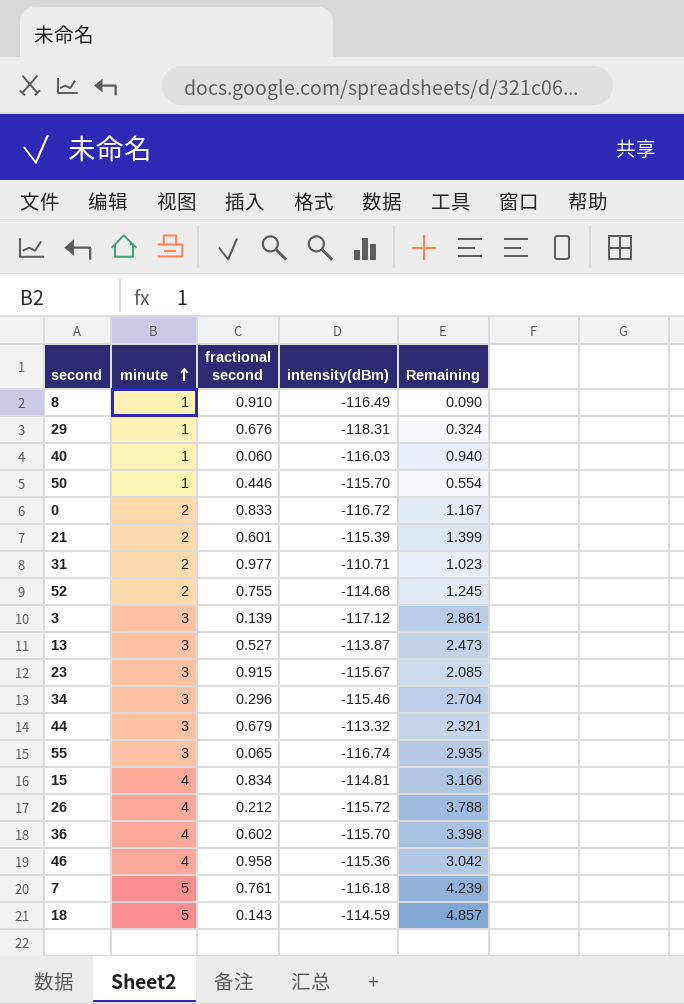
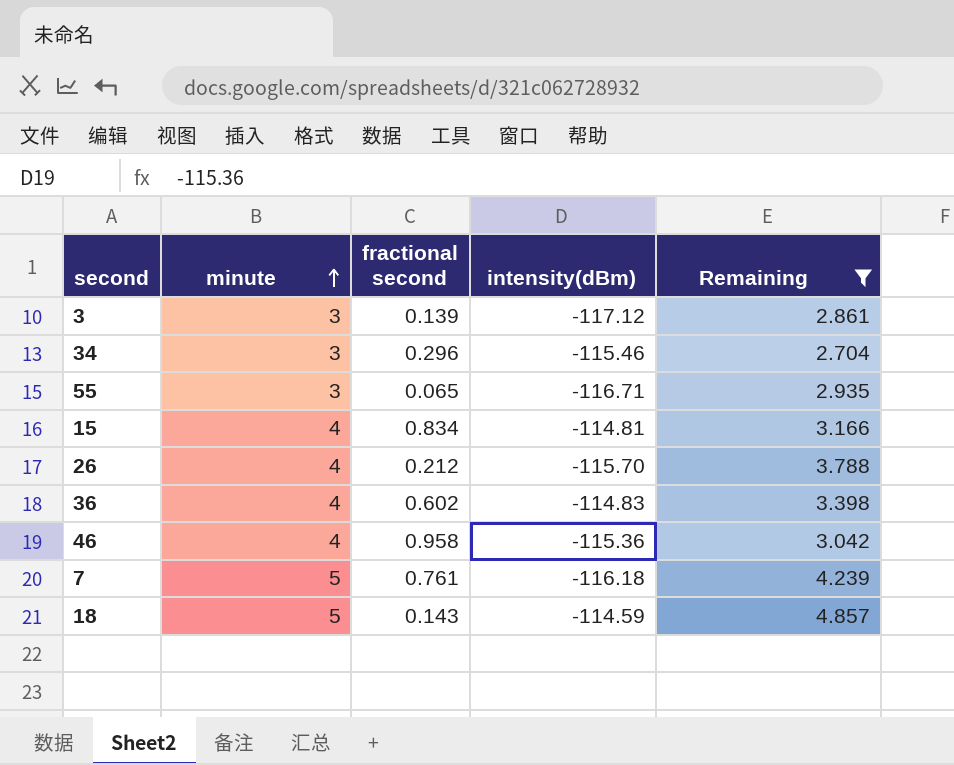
filter: none -> Remaining >= 2.704
55 | intensity(dBm): -116.74 -> -116.71
26 | intensity(dBm): -115.72 -> -115.70
36 | intensity(dBm): -115.70 -> -114.83

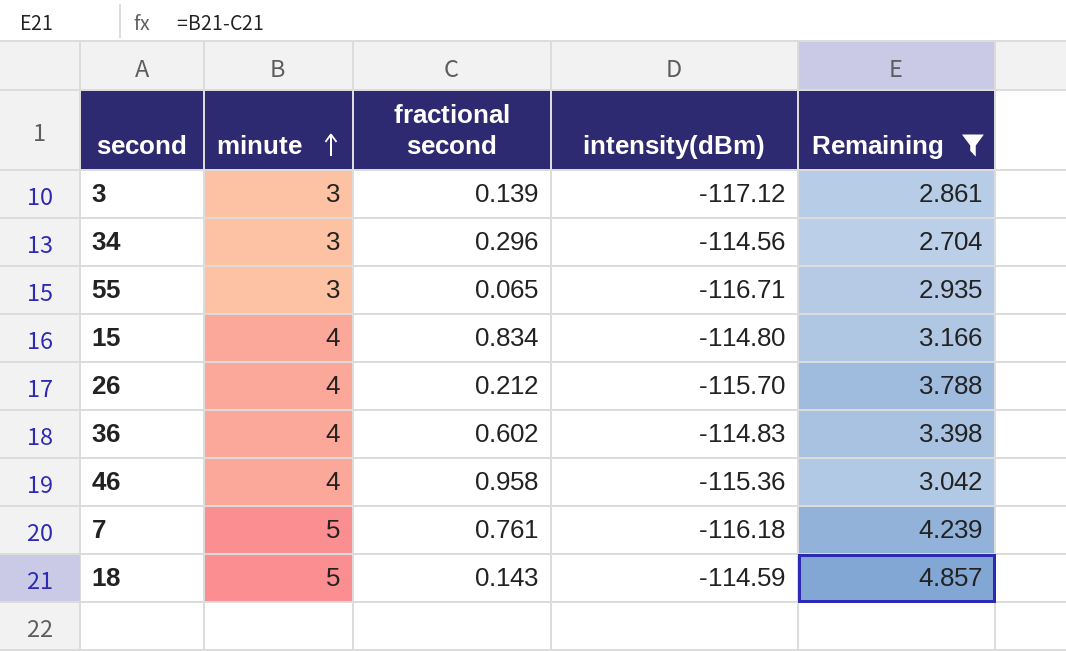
34 | intensity(dBm): -115.46 -> -114.56
15 | intensity(dBm): -114.81 -> -114.80

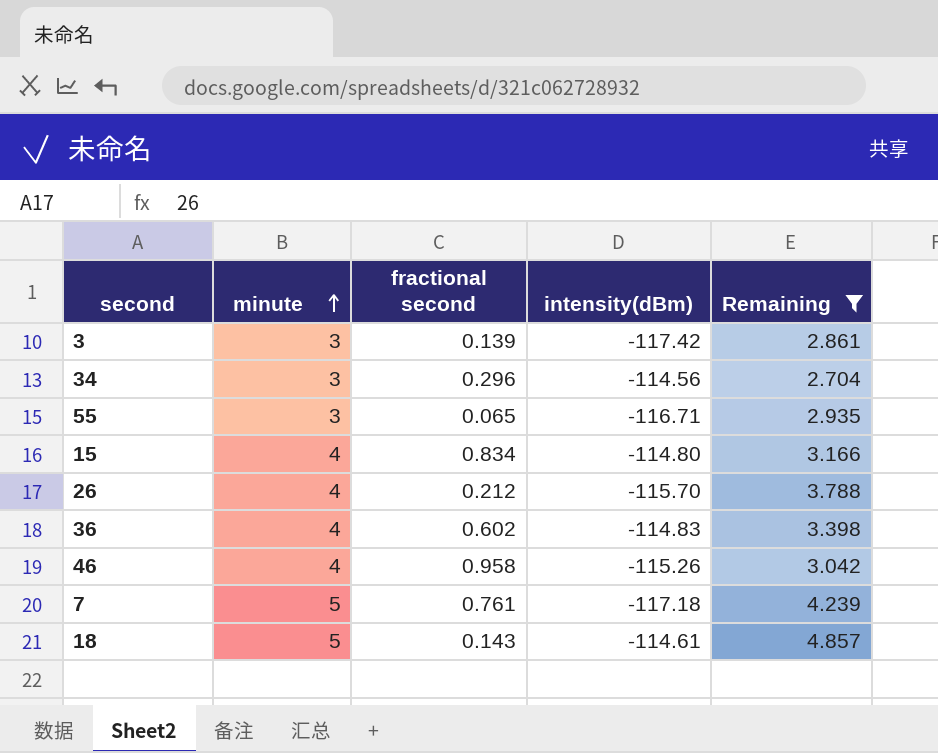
3 | intensity(dBm): -117.12 -> -117.42
46 | intensity(dBm): -115.36 -> -115.26
7 | intensity(dBm): -116.18 -> -117.18
18 | intensity(dBm): -114.59 -> -114.61

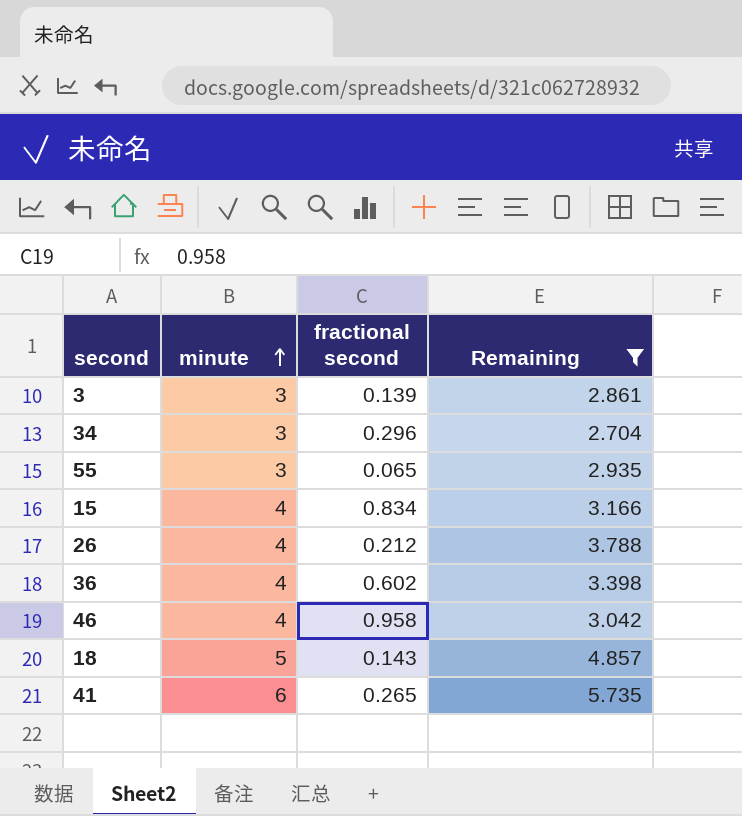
column intensity(dBm) | position: 4 -> none
row 7: 5 | 0.761 | -117.18 | 4.239 -> none
row 41: none -> 6 | 0.265 | 5.735

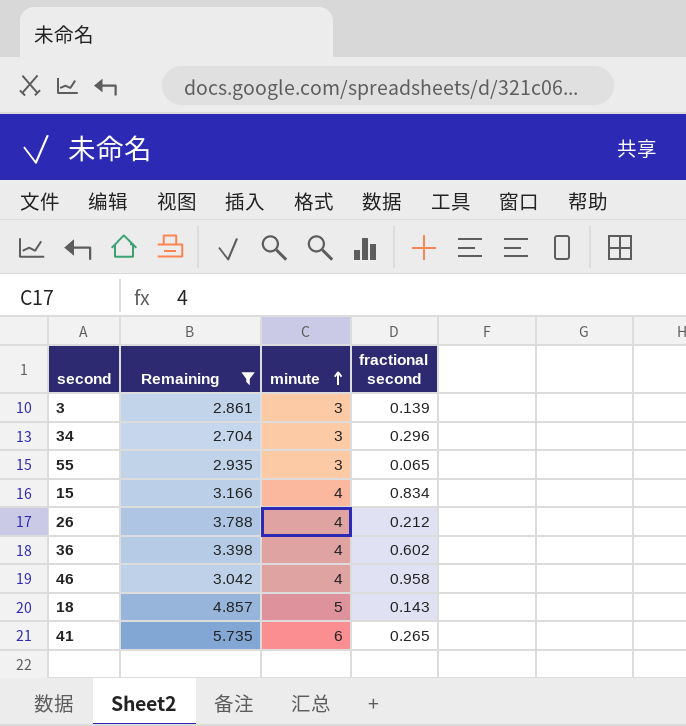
column Remaining | position: 4 -> 2

